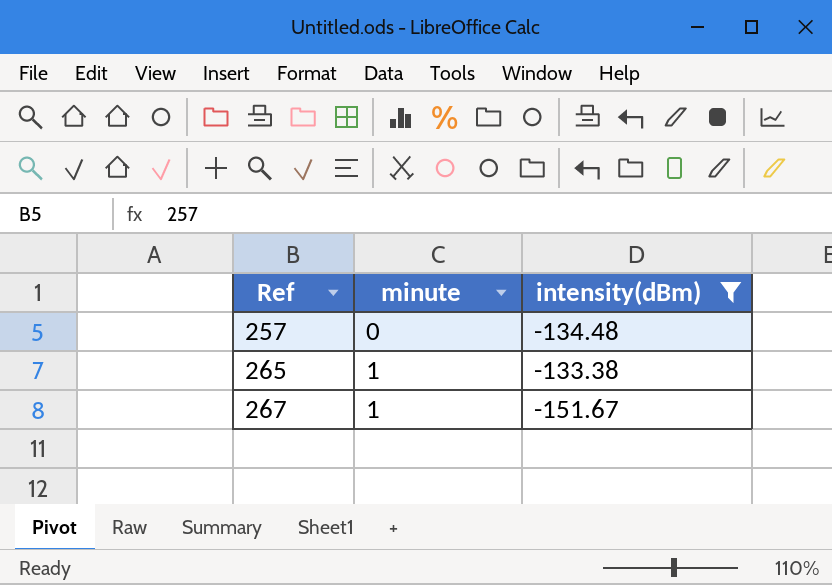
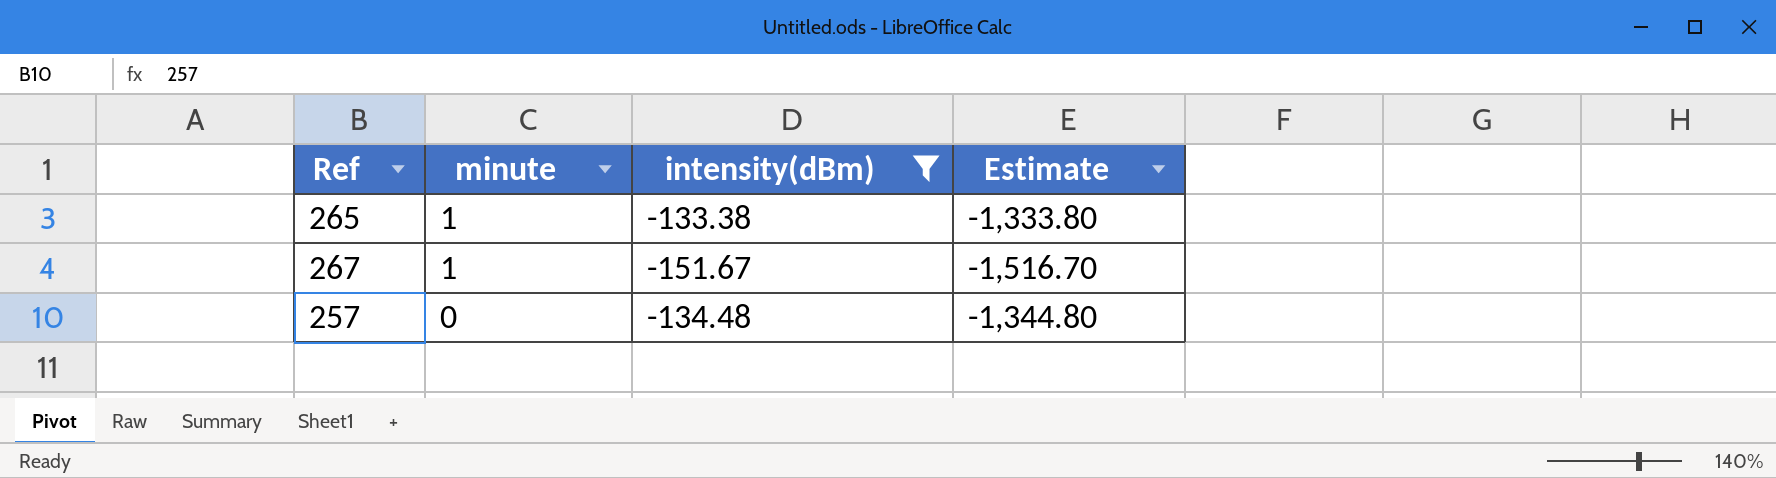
row order: Ref ascending -> minute descending
column Estimate | formula: none -> [intensity(dBm)] * 10

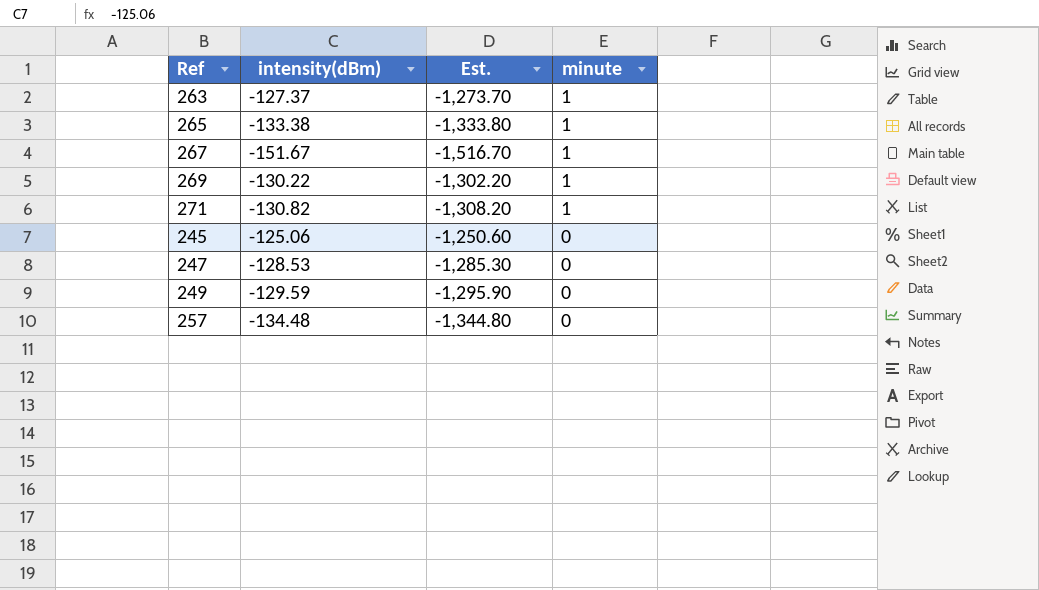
filter: intensity(dBm) <= -133.38 -> none
column name: Estimate -> Est.
column minute | position: 2 -> 4

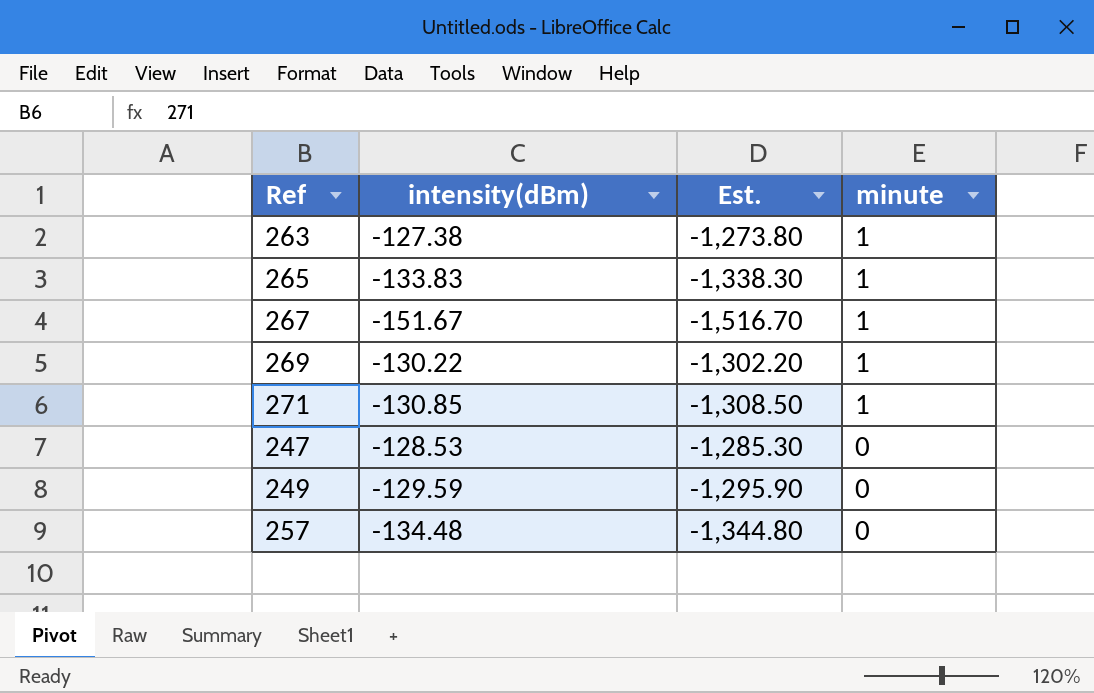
row 245: -125.06 | -1,250.60 | 0 -> none
263 | intensity(dBm): -127.37 -> -127.38
263 | Est.: -1,273.70 -> -1,273.80
265 | intensity(dBm): -133.38 -> -133.83
265 | Est.: -1,333.80 -> -1,338.30
271 | intensity(dBm): -130.82 -> -130.85
271 | Est.: -1,308.20 -> -1,308.50

